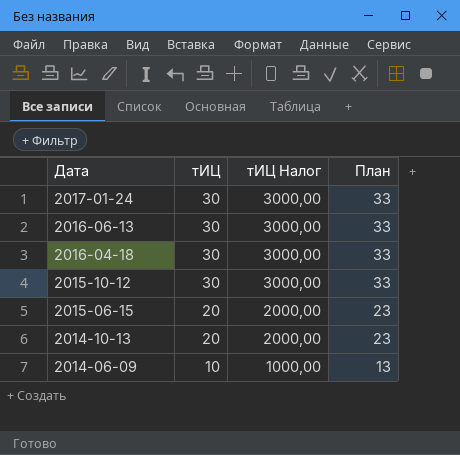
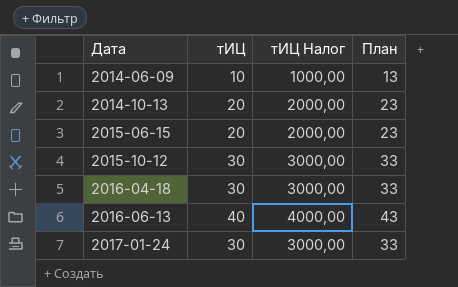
row order: Дата descending -> Дата ascending
2016-06-13 | тИЦ: 30 -> 40
2016-06-13 | тИЦ Налог: 3000,00 -> 4000,00
2016-06-13 | План: 33 -> 43

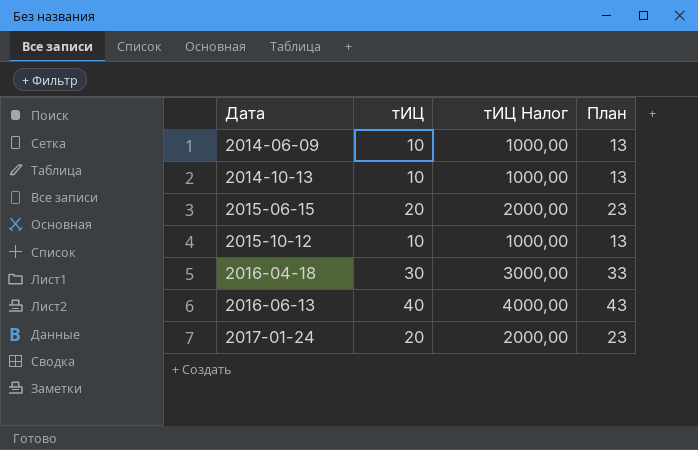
2014-10-13 | тИЦ: 20 -> 10
2014-10-13 | тИЦ Налог: 2000,00 -> 1000,00
2014-10-13 | План: 23 -> 13
2015-10-12 | тИЦ: 30 -> 10
2015-10-12 | тИЦ Налог: 3000,00 -> 1000,00
2015-10-12 | План: 33 -> 13
2017-01-24 | тИЦ: 30 -> 20
2017-01-24 | тИЦ Налог: 3000,00 -> 2000,00
2017-01-24 | План: 33 -> 23

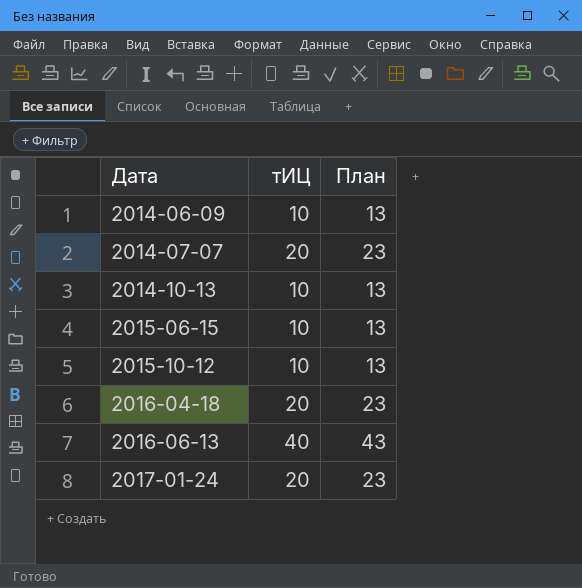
column тИЦ Налог | formula: [тИЦ] * 100 -> none
row 2014-07-07: none -> 20 | 23
2015-06-15 | тИЦ: 20 -> 10
2015-06-15 | План: 23 -> 13
2016-04-18 | тИЦ: 30 -> 20
2016-04-18 | План: 33 -> 23

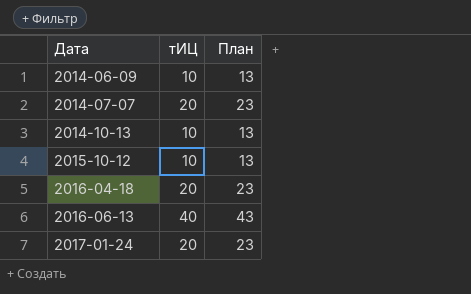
row 2015-06-15: 10 | 13 -> none

